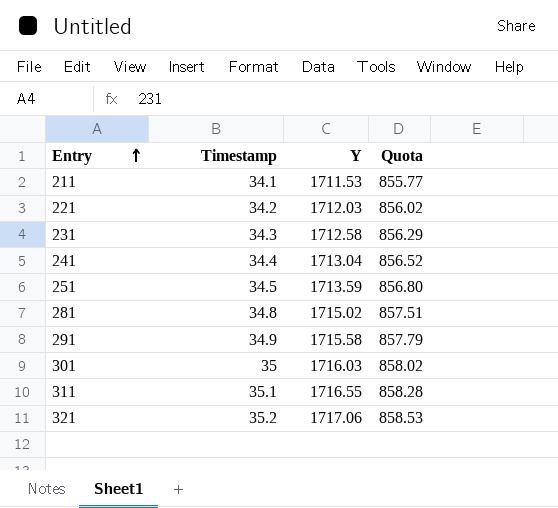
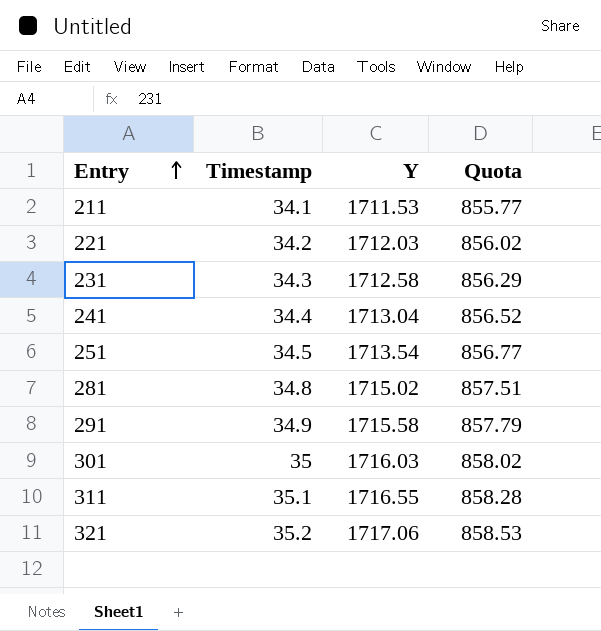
251 | Y: 1713.59 -> 1713.54
251 | Quota: 856.80 -> 856.77

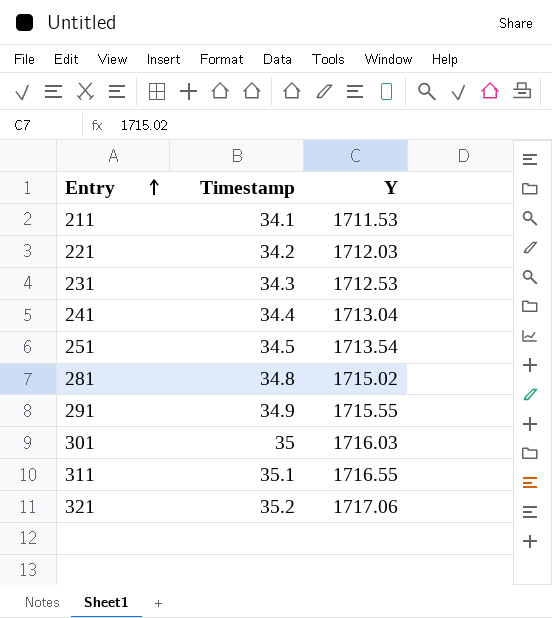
column Quota | formula: [Y] * 0.5 -> none
231 | Y: 1712.58 -> 1712.53
291 | Y: 1715.58 -> 1715.55

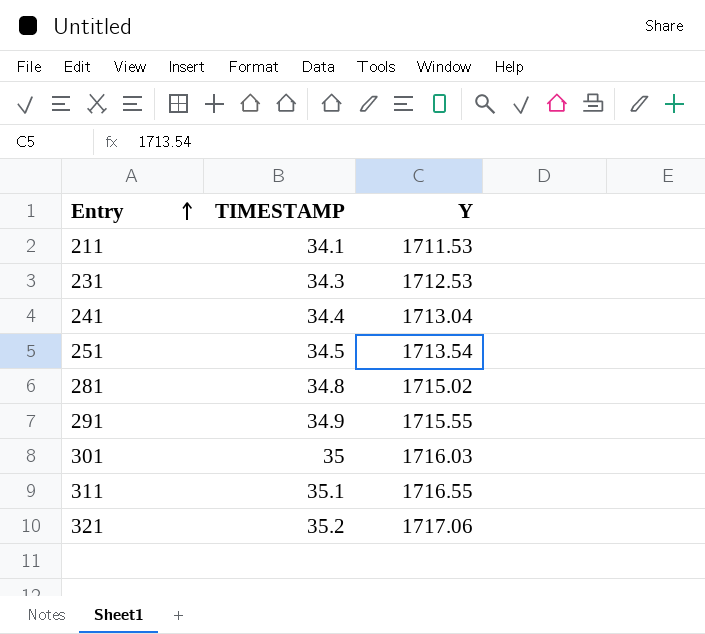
column name: Timestamp -> TIMESTAMP
row 221: 34.2 | 1712.03 -> none

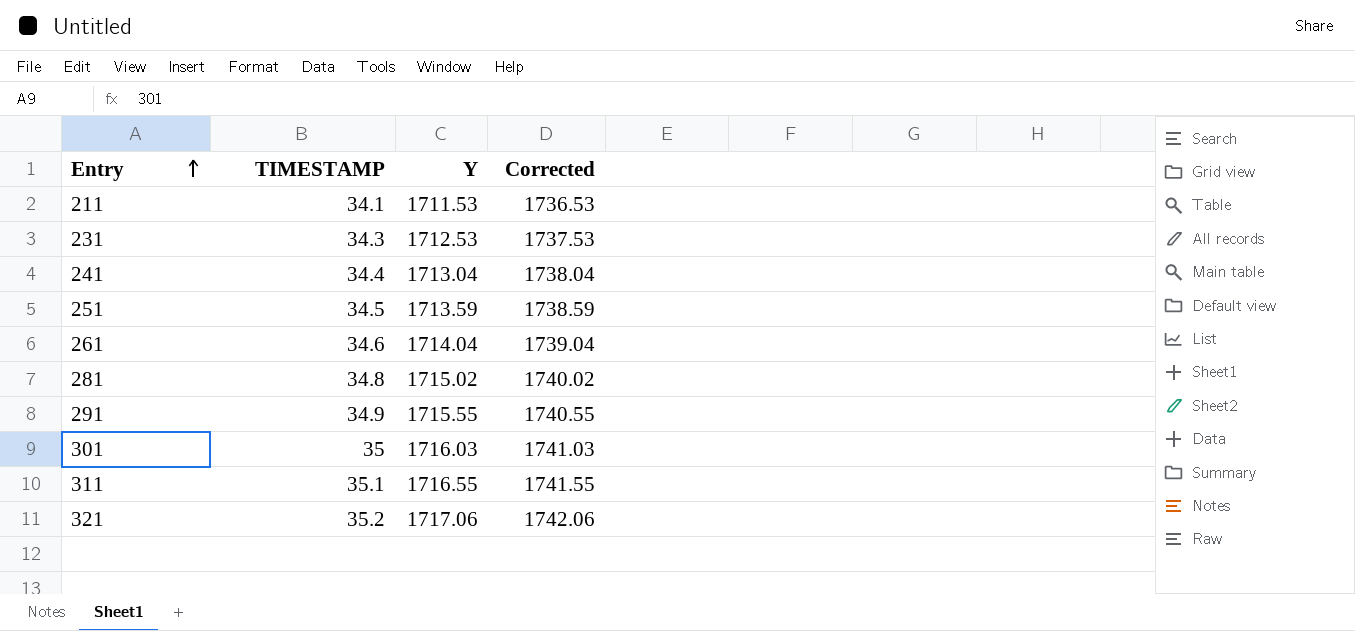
column Corrected | formula: none -> [Y] + 25
251 | Y: 1713.54 -> 1713.59
row 261: none -> 34.6 | 1714.04 | 1739.04

